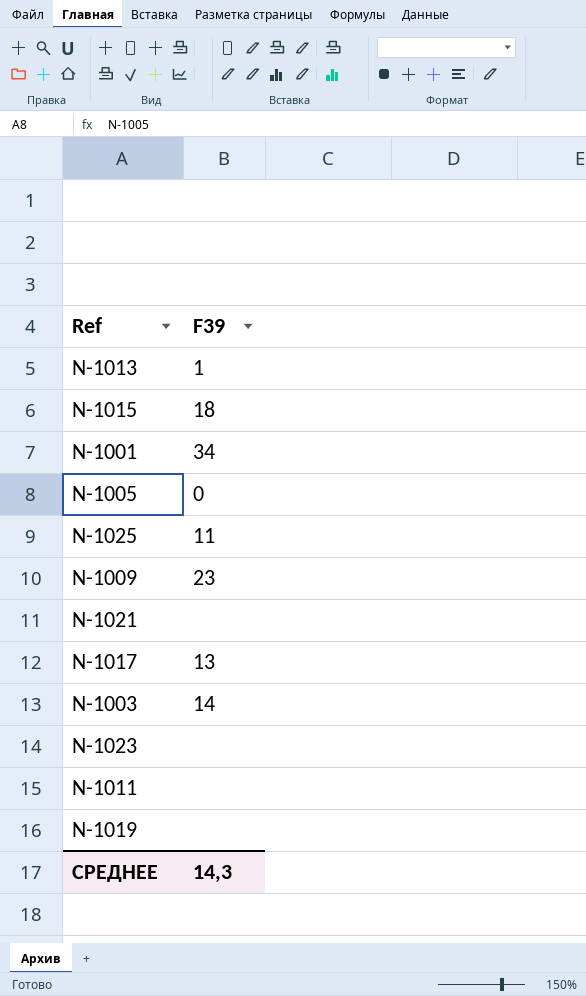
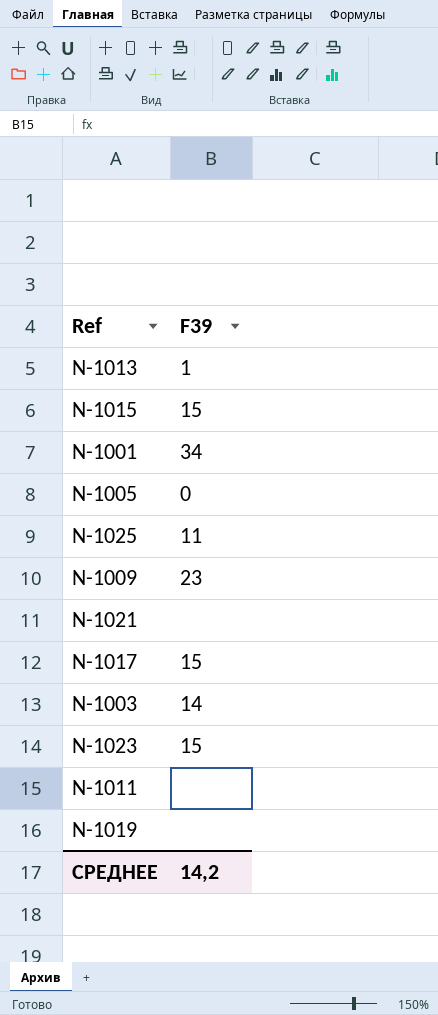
N-1015 | F39: 18 -> 15
N-1017 | F39: 13 -> 15
N-1023 | F39: none -> 15
СРЕДНЕЕ | F39: 14,3 -> 14,2

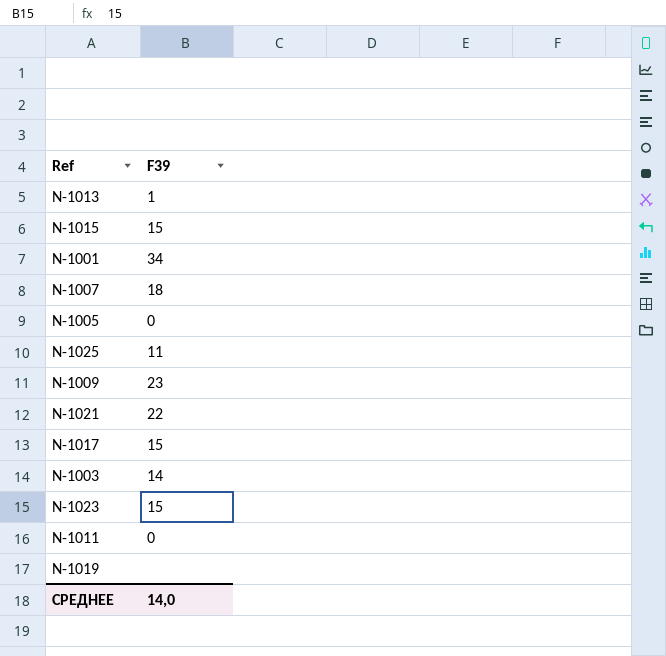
row N-1007: none -> 18
N-1021 | F39: none -> 22
N-1011 | F39: none -> 0
СРЕДНЕЕ | F39: 14,2 -> 14,0

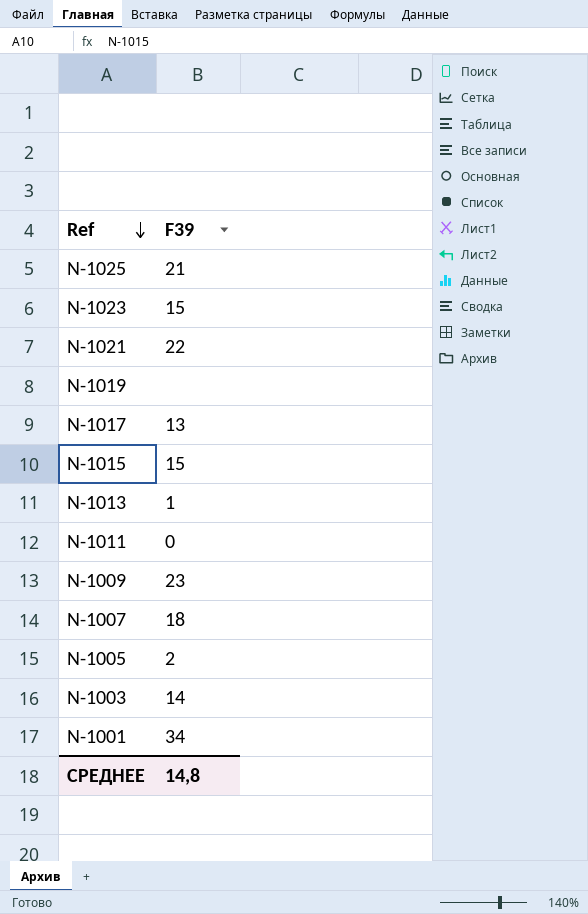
row order: none -> Ref descending
N-1025 | F39: 11 -> 21
N-1017 | F39: 15 -> 13
N-1005 | F39: 0 -> 2
СРЕДНЕЕ | F39: 14,0 -> 14,8

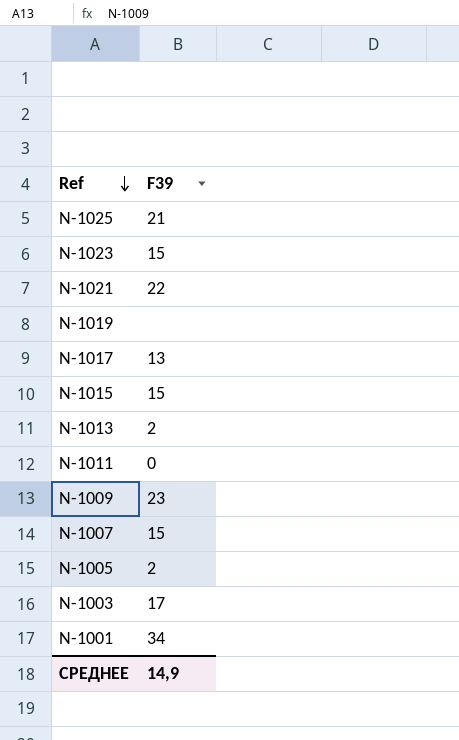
N-1013 | F39: 1 -> 2
N-1007 | F39: 18 -> 15
N-1003 | F39: 14 -> 17
СРЕДНЕЕ | F39: 14,8 -> 14,9

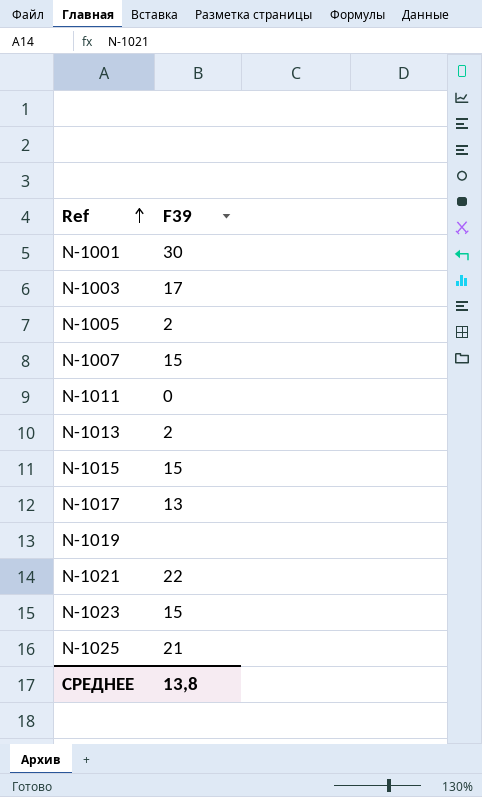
row order: Ref descending -> Ref ascending
row N-1009: 23 -> none
N-1001 | F39: 34 -> 30
СРЕДНЕЕ | F39: 14,9 -> 13,8

